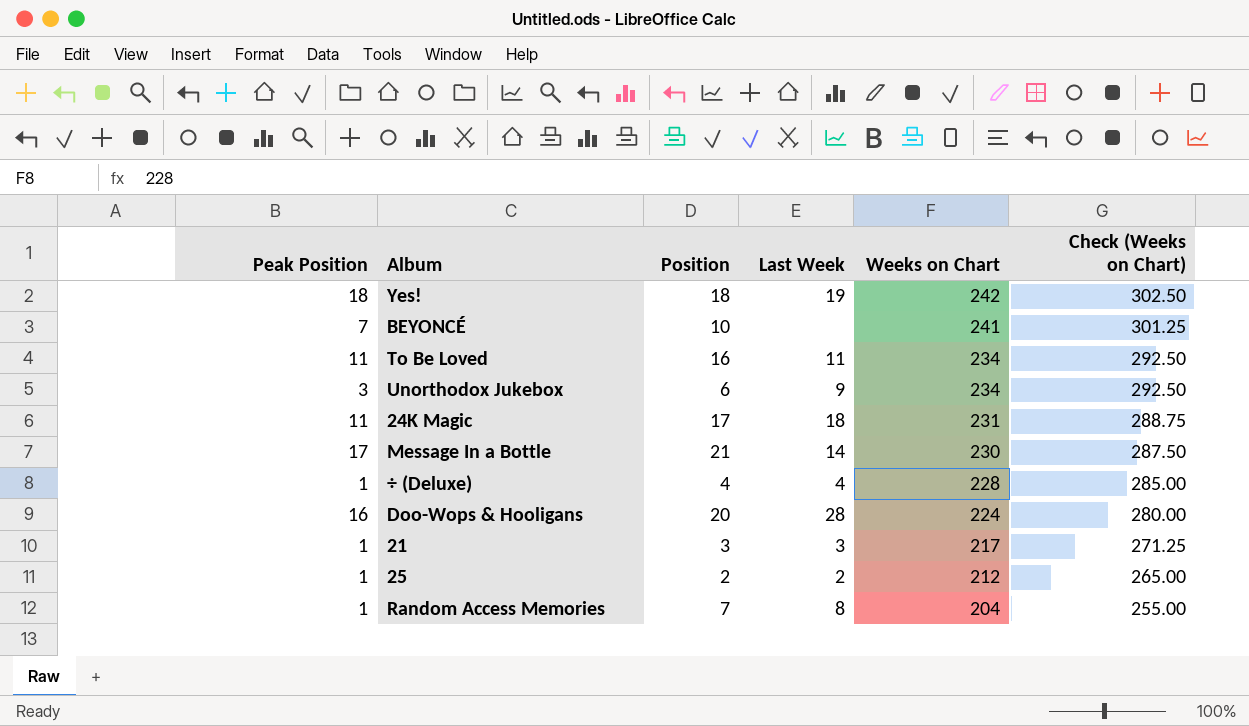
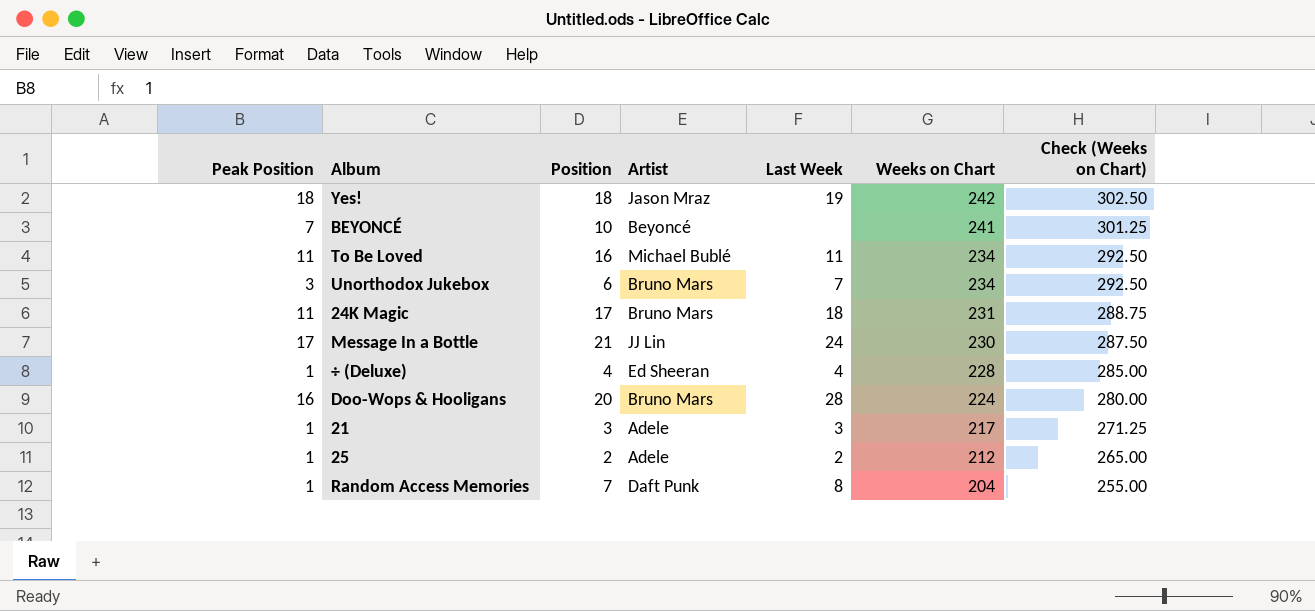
column Artist | position: none -> 4
Unorthodox Jukebox | Last Week: 9 -> 7
Message In a Bottle | Last Week: 14 -> 24

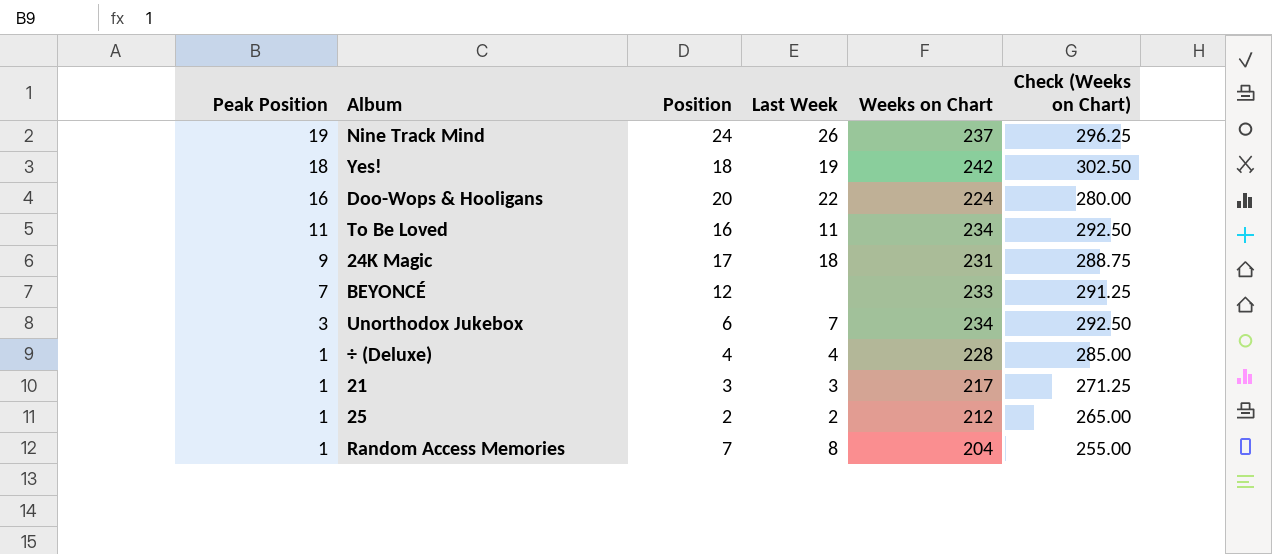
row order: Weeks on Chart descending -> Peak Position descending
column Artist | position: 4 -> none
row Message In a Bottle: 17 | 21 | JJ Lin | 24 | 230 | 287.50 -> none
row Nine Track Mind: none -> 19 | 24 | 26 | 237 | 296.25
Doo-Wops & Hooligans | Last Week: 28 -> 22
24K Magic | Peak Position: 11 -> 9
BEYONCÉ | Position: 10 -> 12
BEYONCÉ | Weeks on Chart: 241 -> 233
BEYONCÉ | Check (Weeks on Chart): 301.25 -> 291.25

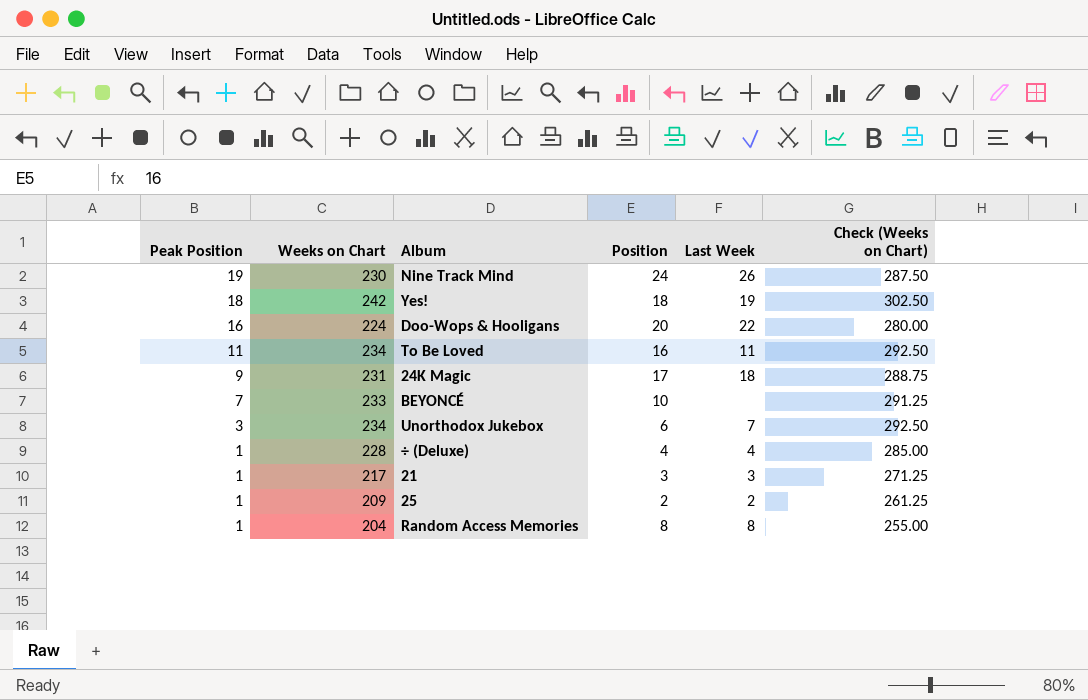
column Weeks on Chart | position: 5 -> 2
Nine Track Mind | Weeks on Chart: 237 -> 230
Nine Track Mind | Check (Weeks on Chart): 296.25 -> 287.50
BEYONCÉ | Position: 12 -> 10
25 | Weeks on Chart: 212 -> 209
25 | Check (Weeks on Chart): 265.00 -> 261.25
Random Access Memories | Position: 7 -> 8

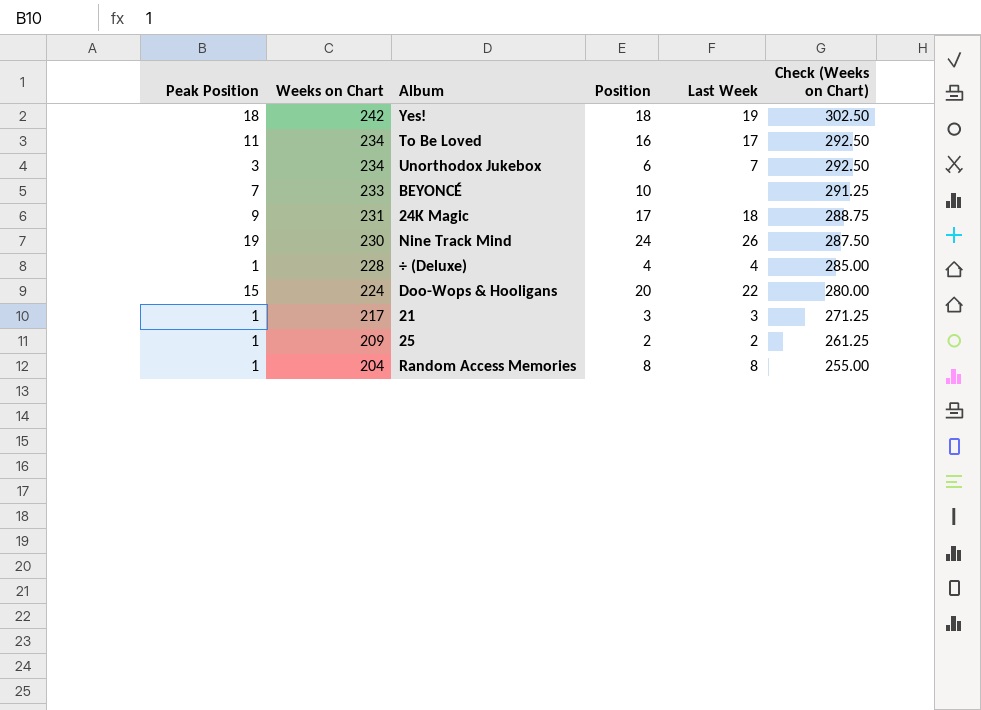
row order: Peak Position descending -> Weeks on Chart descending
To Be Loved | Last Week: 11 -> 17
Doo-Wops & Hooligans | Peak Position: 16 -> 15

